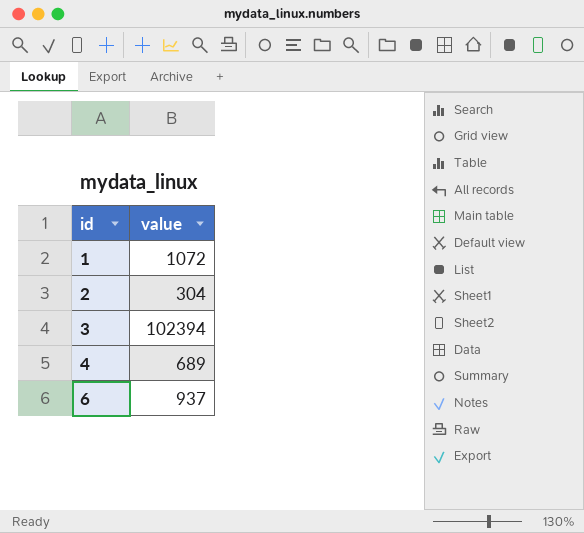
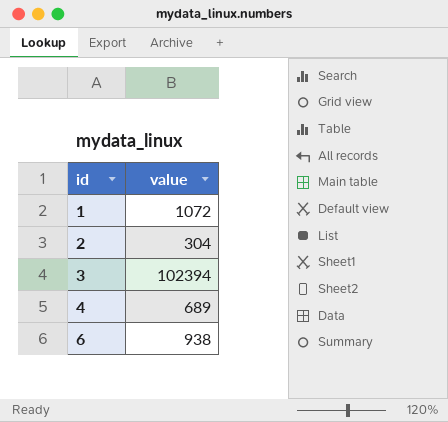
6 | value: 937 -> 938

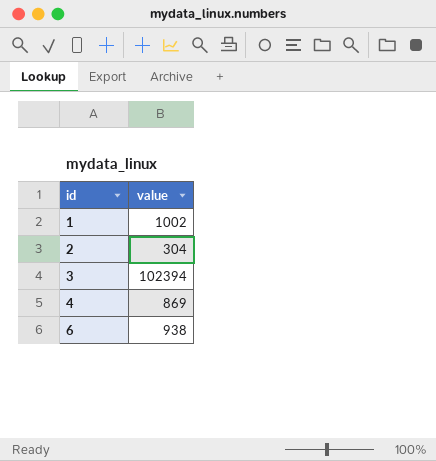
1 | value: 1072 -> 1002
4 | value: 689 -> 869

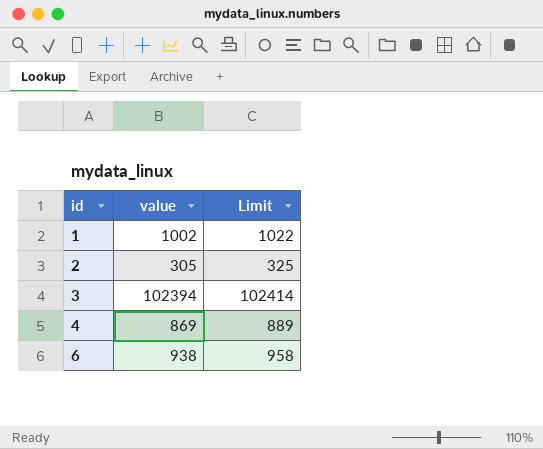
column Limit | formula: none -> [value] + 20
2 | value: 304 -> 305

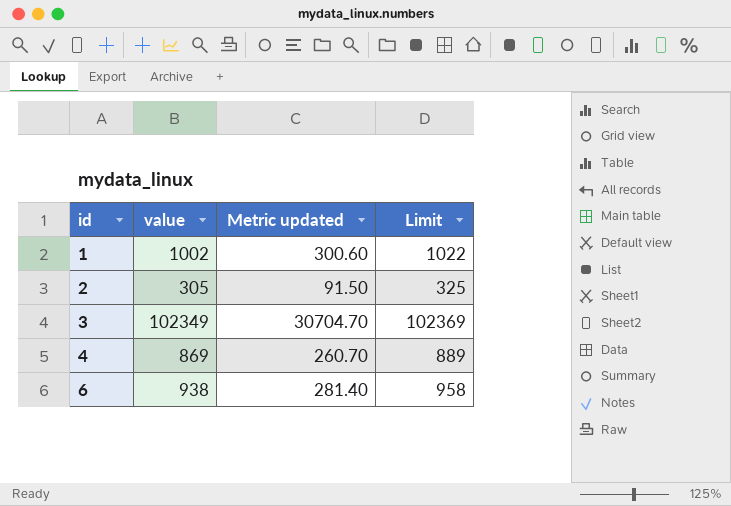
column Metric updated | formula: none -> [value] * 0.3
3 | value: 102394 -> 102349
3 | Limit: 102414 -> 102369

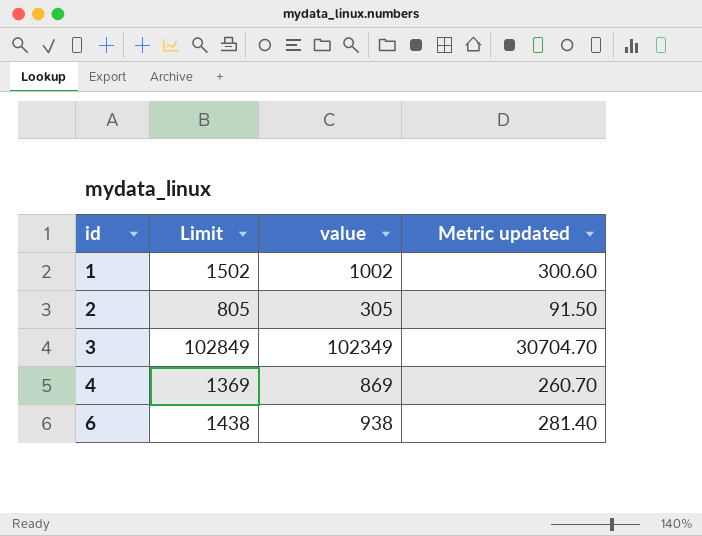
column Limit | formula: [value] + 20 -> [value] + 500
column Limit | position: 4 -> 2

